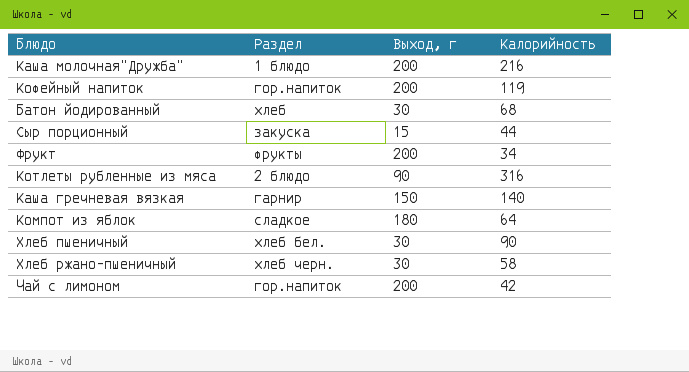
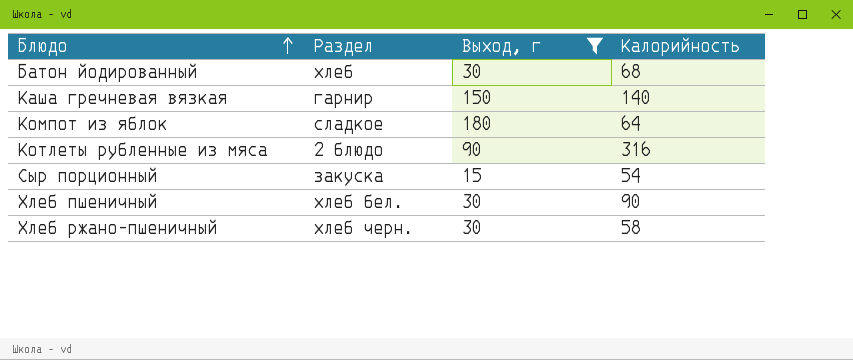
filter: none -> Выход, г != 200
row order: none -> Блюдо ascending
Сыр порционный | Калорийность: 44 -> 54

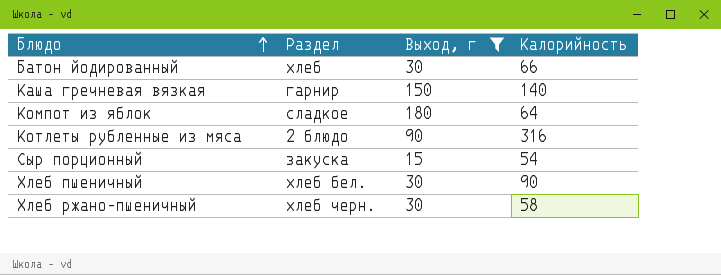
Батон йодированный | Калорийность: 68 -> 66

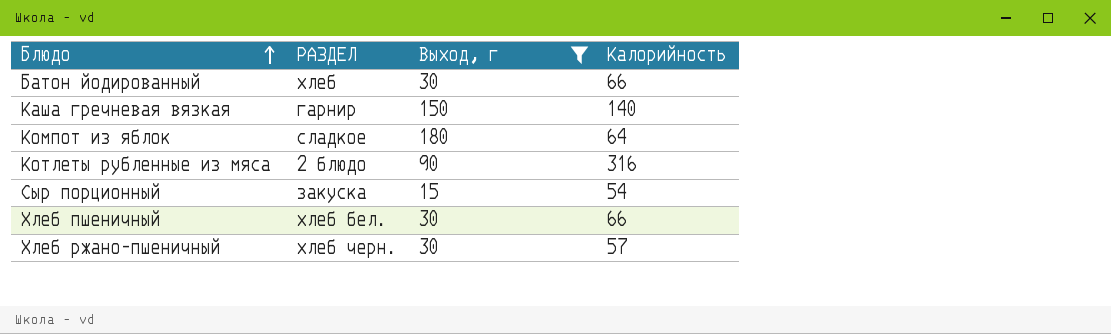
column name: Раздел -> РАЗДЕЛ
Хлеб пшеничный | Калорийность: 90 -> 66
Хлеб ржано-пшеничный | Калорийность: 58 -> 57

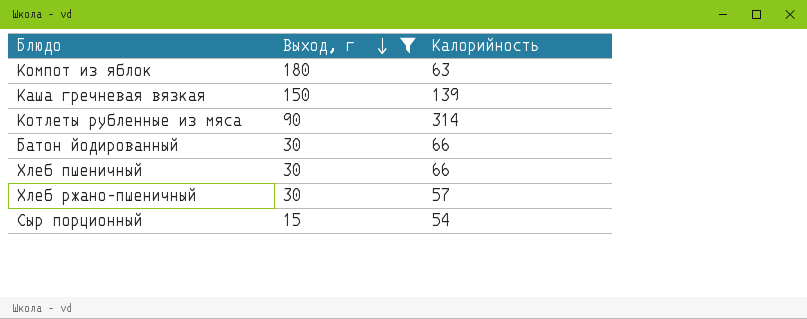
row order: Блюдо ascending -> Выход, г descending
column РАЗДЕЛ | position: 2 -> none
Компот из яблок | Калорийность: 64 -> 63
Каша гречневая вязкая | Калорийность: 140 -> 139
Котлеты рубленные из мяса | Калорийность: 316 -> 314

